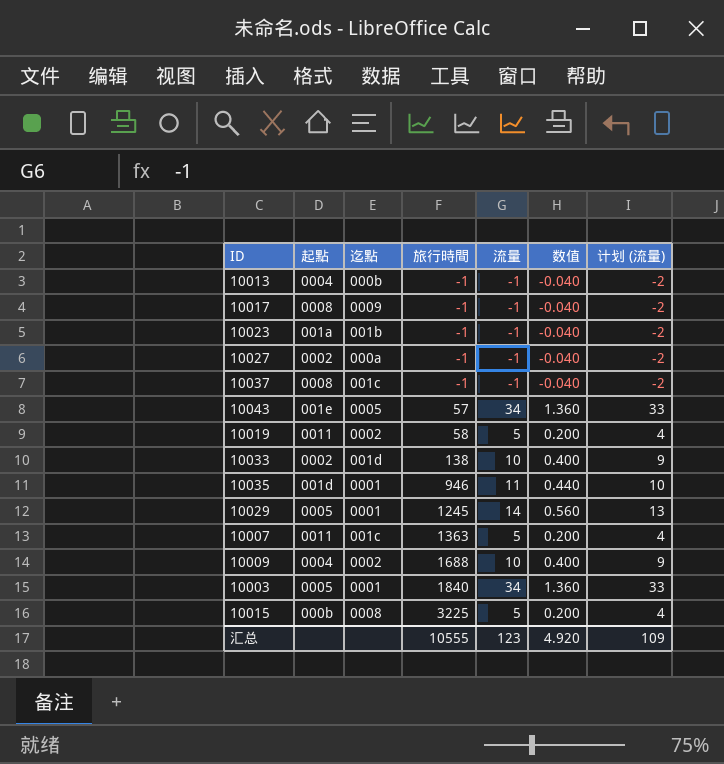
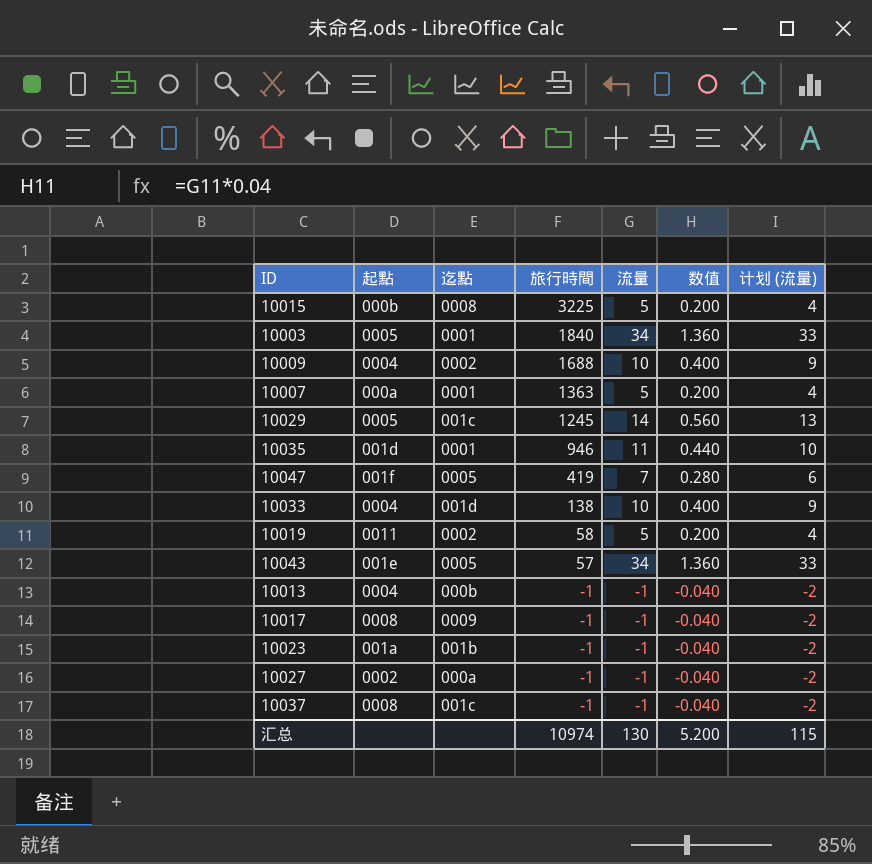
row order: 旅行時間 ascending -> 旅行時間 descending
10007 | 起點: 0011 -> 000a
10007 | 迄點: 001c -> 0001
10029 | 迄點: 0001 -> 001c
row 10047: none -> 001f | 0005 | 419 | 7 | 0.280 | 6
10033 | 起點: 0002 -> 0004
汇总 | 旅行時間: 10555 -> 10974
汇总 | 流量: 123 -> 130
汇总 | 数值: 4.920 -> 5.200
汇总 | 计划 (流量): 109 -> 115

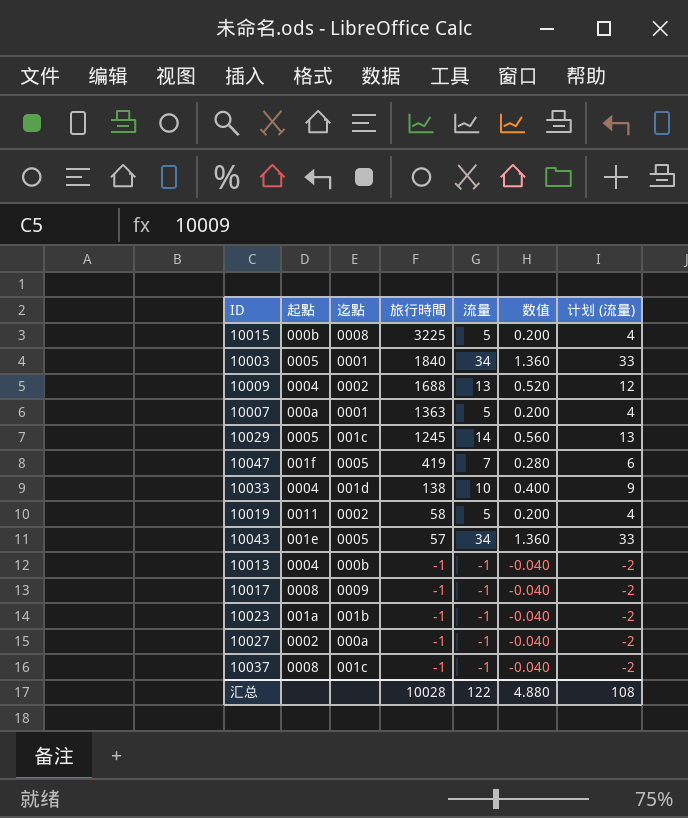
row 10035: 001d | 0001 | 946 | 11 | 0.440 | 10 -> none
10009 | 流量: 10 -> 13
10009 | 数值: 0.400 -> 0.520
10009 | 计划 (流量): 9 -> 12
汇总 | 旅行時間: 10974 -> 10028
汇总 | 流量: 130 -> 122
汇总 | 数值: 5.200 -> 4.880
汇总 | 计划 (流量): 115 -> 108

